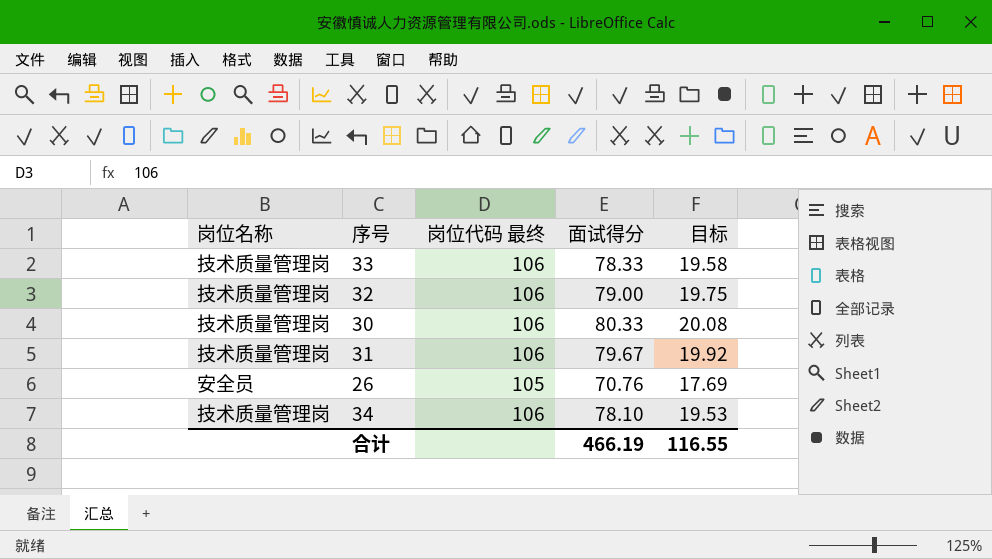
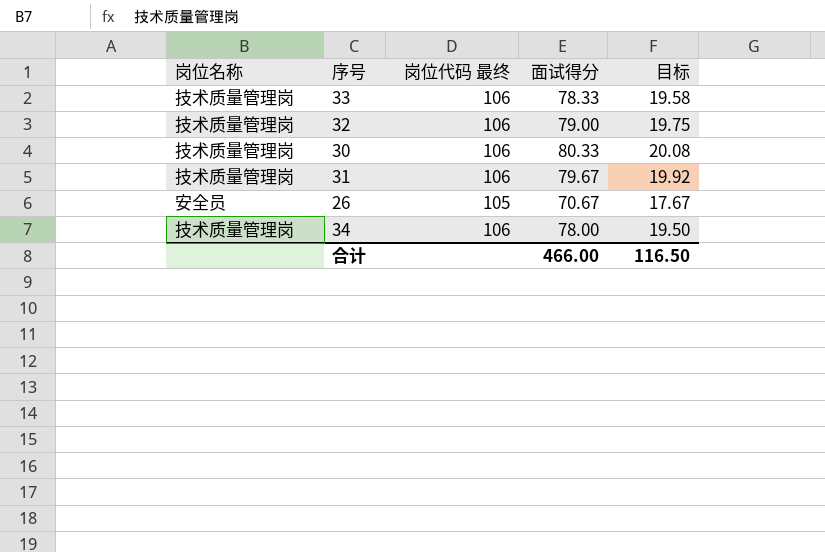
26 | 面试得分: 70.76 -> 70.67
26 | 目标: 17.69 -> 17.67
34 | 面试得分: 78.10 -> 78.00
34 | 目标: 19.53 -> 19.50
合计 | 面试得分: 466.19 -> 466.00
合计 | 目标: 116.55 -> 116.50

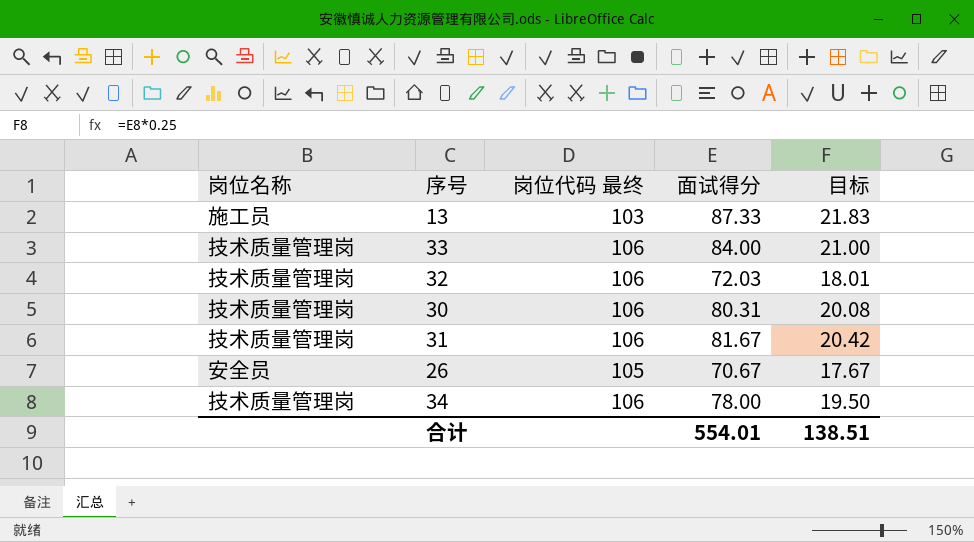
row 13: none -> 施工员 | 103 | 87.33 | 21.83
33 | 面试得分: 78.33 -> 84.00
33 | 目标: 19.58 -> 21.00
32 | 面试得分: 79.00 -> 72.03
32 | 目标: 19.75 -> 18.01
30 | 面试得分: 80.33 -> 80.31
31 | 面试得分: 79.67 -> 81.67
31 | 目标: 19.92 -> 20.42
合计 | 面试得分: 466.00 -> 554.01
合计 | 目标: 116.50 -> 138.51

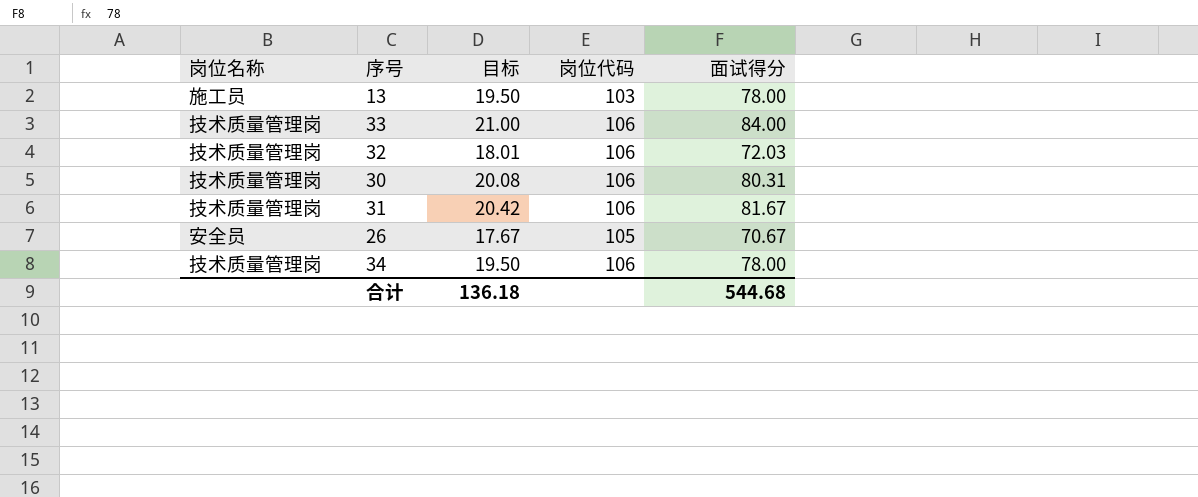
column 目标 | position: 5 -> 3
column name: 岗位代码 最终 -> 岗位代码
13 | 目标: 21.83 -> 19.50
13 | 面试得分: 87.33 -> 78.00
合计 | 目标: 138.51 -> 136.18
合计 | 面试得分: 554.01 -> 544.68

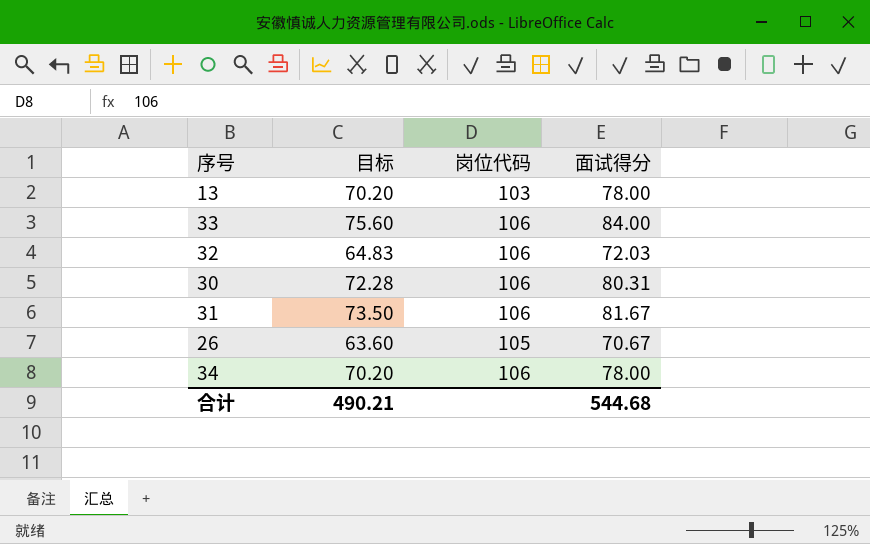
column 岗位名称 | position: 1 -> none
column 目标 | formula: [面试得分] * 0.25 -> [面试得分] * 0.9
合计 | 目标: 136.18 -> 490.21

